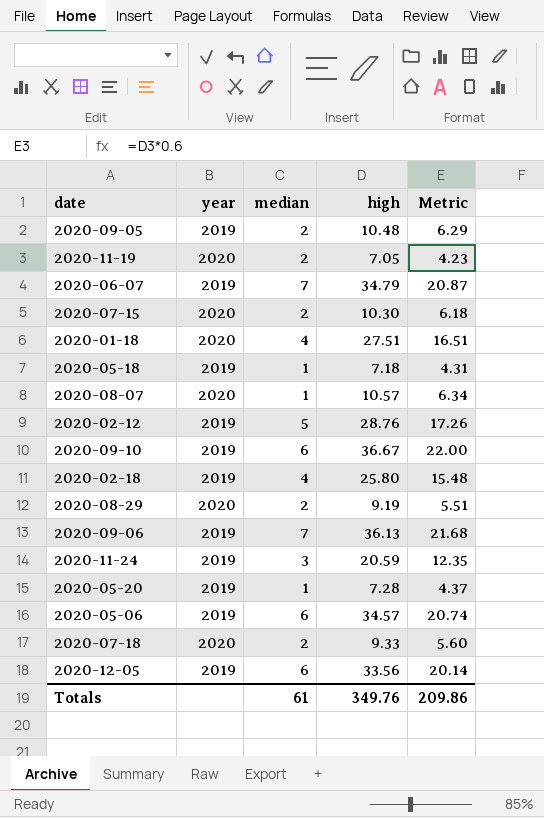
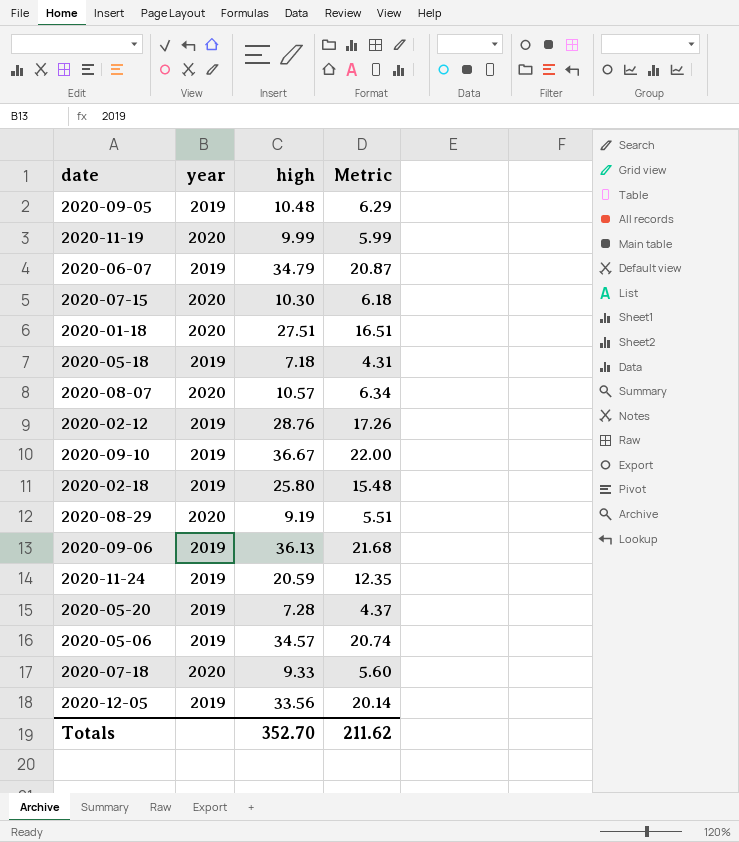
column median | position: 3 -> none
2020-11-19 | high: 7.05 -> 9.99
2020-11-19 | Metric: 4.23 -> 5.99
Totals | high: 349.76 -> 352.70
Totals | Metric: 209.86 -> 211.62

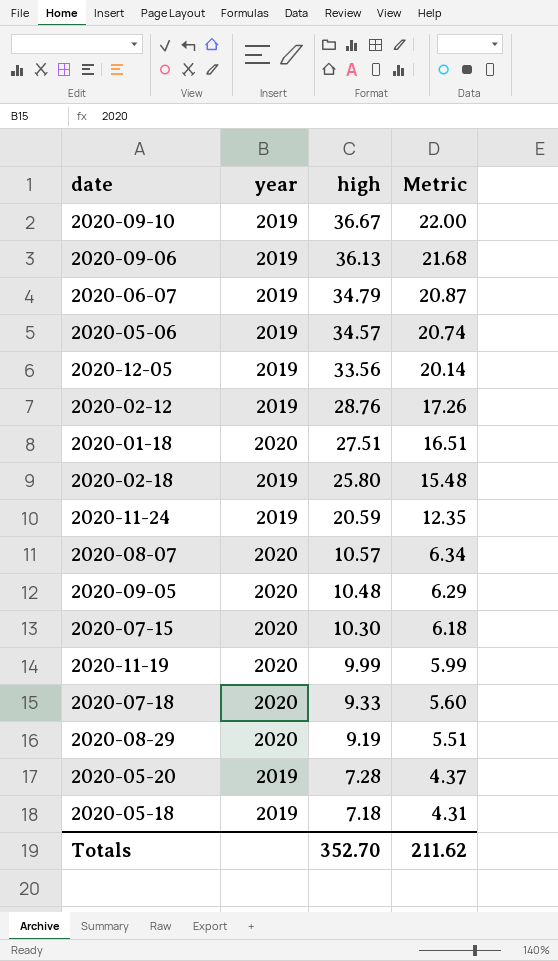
row order: none -> high descending
2020-09-05 | year: 2019 -> 2020

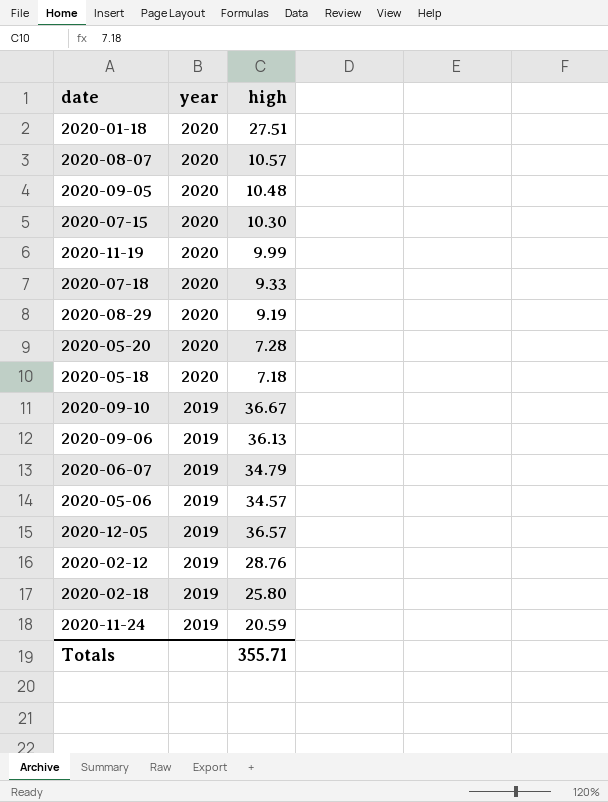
row order: high descending -> year descending
column Metric | formula: [high] * 0.6 -> none
2020-05-20 | year: 2019 -> 2020
2020-05-18 | year: 2019 -> 2020
2020-12-05 | high: 33.56 -> 36.57
Totals | high: 352.70 -> 355.71

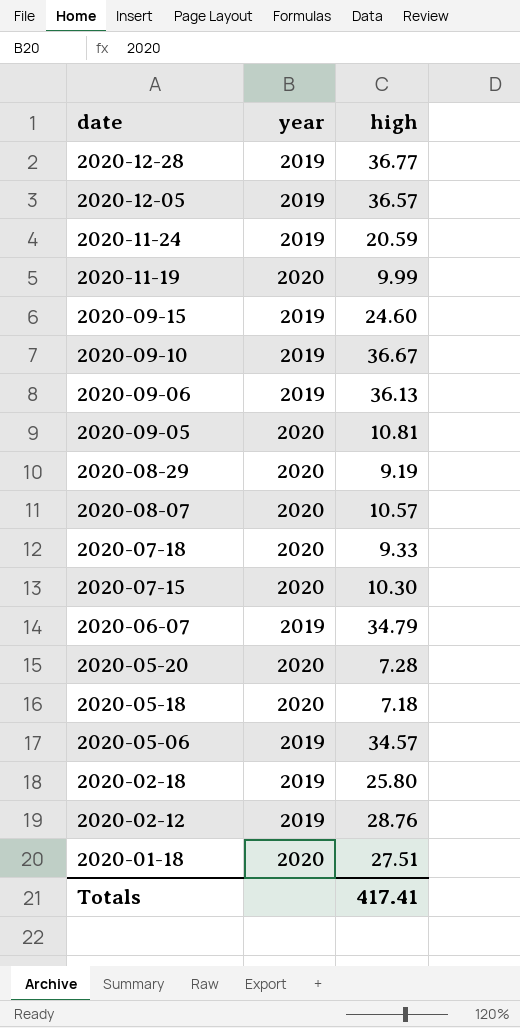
row order: year descending -> date descending
row 2020-12-28: none -> 2019 | 36.77
row 2020-09-15: none -> 2019 | 24.60
2020-09-05 | high: 10.48 -> 10.81
Totals | high: 355.71 -> 417.41

